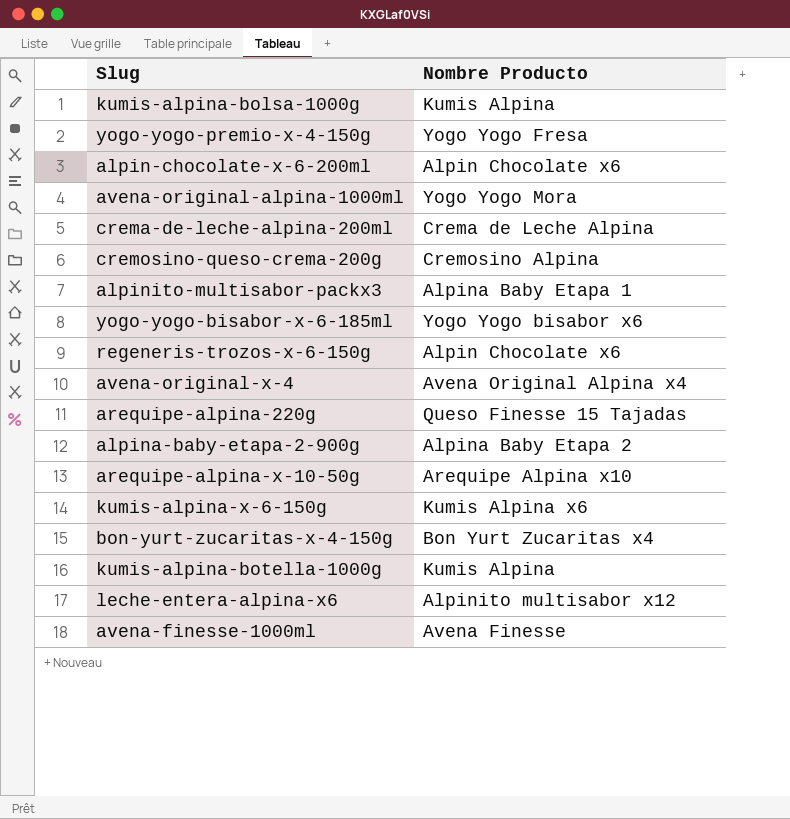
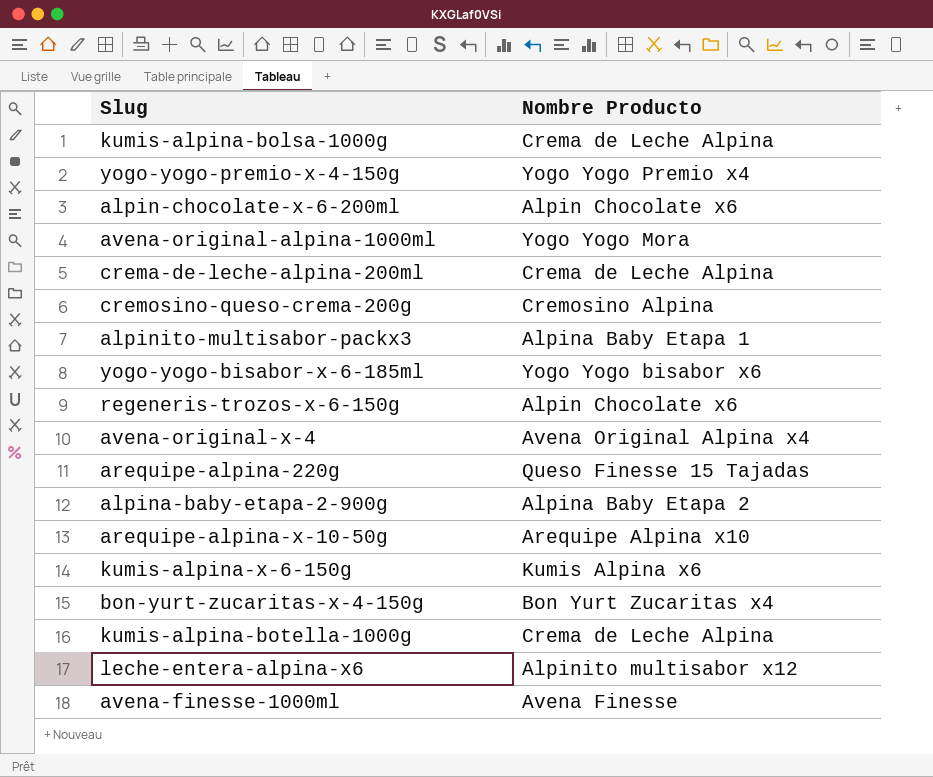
kumis-alpina-bolsa-1000g | Nombre Producto: Kumis Alpina -> Crema de Leche Alpina
yogo-yogo-premio-x-4-150g | Nombre Producto: Yogo Yogo Fresa -> Yogo Yogo Premio x4
kumis-alpina-botella-1000g | Nombre Producto: Kumis Alpina -> Crema de Leche Alpina

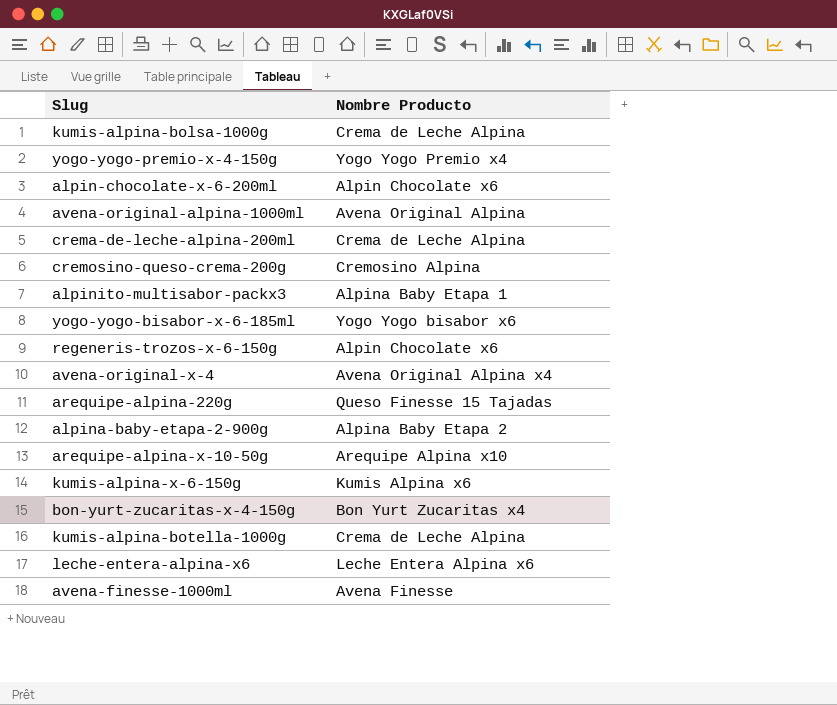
avena-original-alpina-1000ml | Nombre Producto: Yogo Yogo Mora -> Avena Original Alpina
leche-entera-alpina-x6 | Nombre Producto: Alpinito multisabor x12 -> Leche Entera Alpina x6

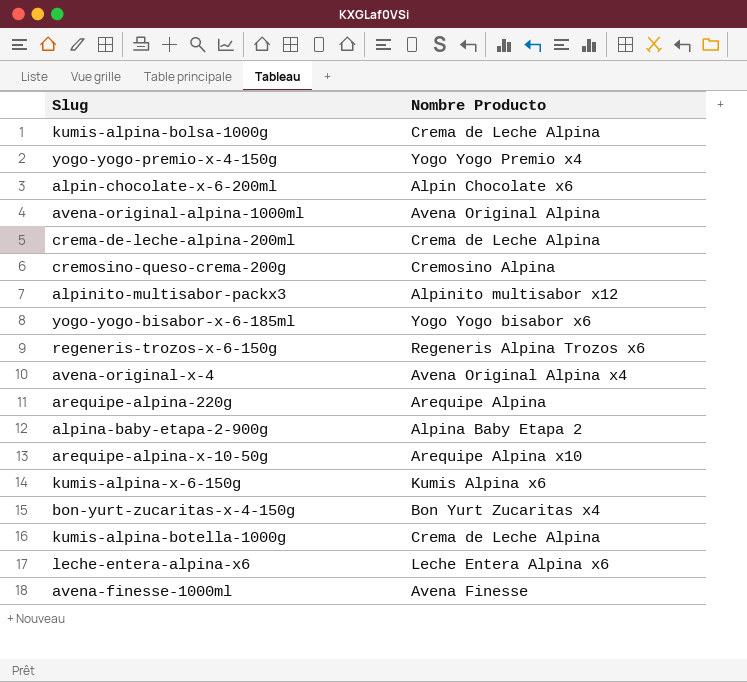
alpinito-multisabor-packx3 | Nombre Producto: Alpina Baby Etapa 1 -> Alpinito multisabor x12
regeneris-trozos-x-6-150g | Nombre Producto: Alpin Chocolate x6 -> Regeneris Alpina Trozos x6
arequipe-alpina-220g | Nombre Producto: Queso Finesse 15 Tajadas -> Arequipe Alpina

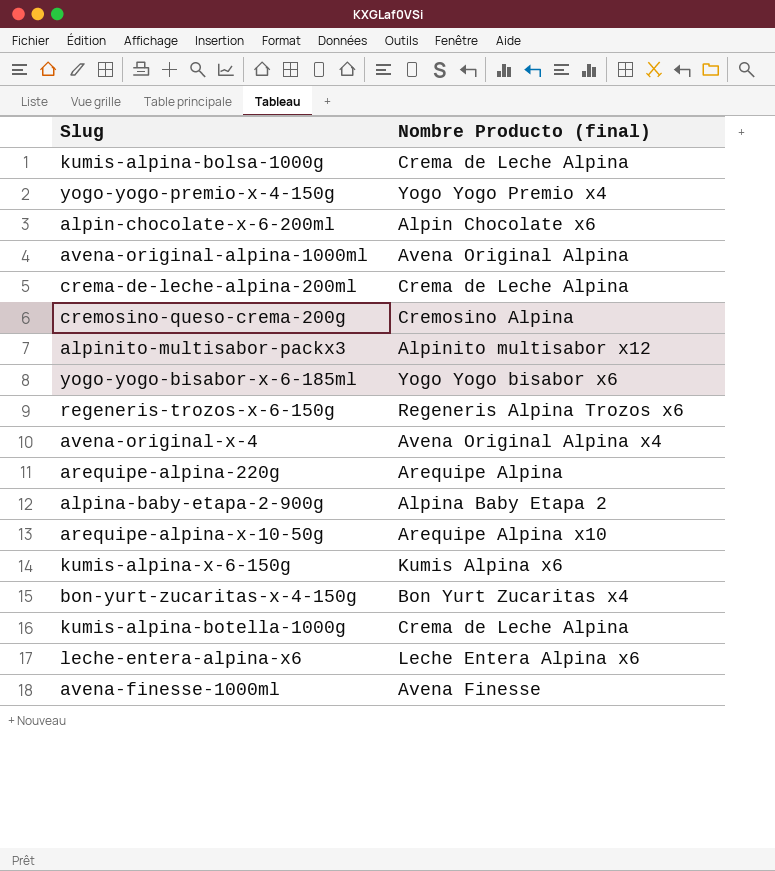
column name: Nombre Producto -> Nombre Producto (final)

